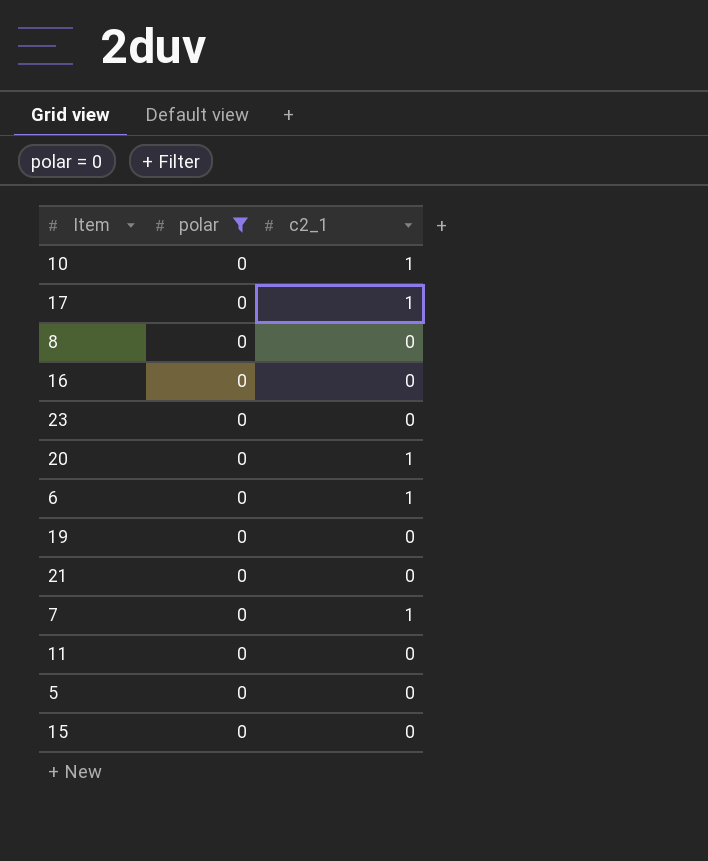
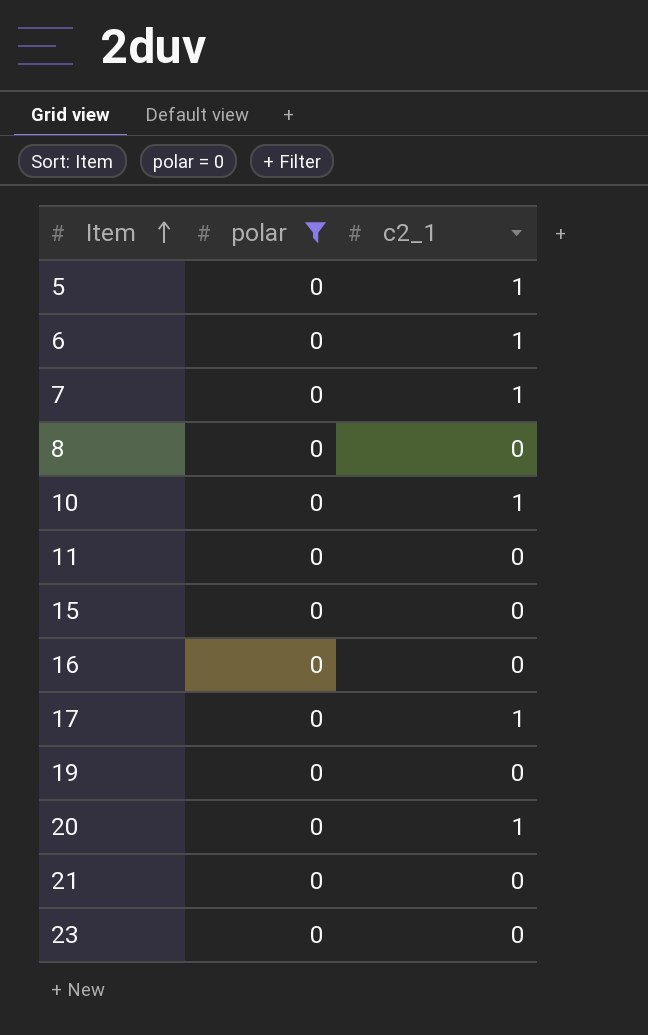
row order: none -> Item ascending
5 | c2_1: 0 -> 1

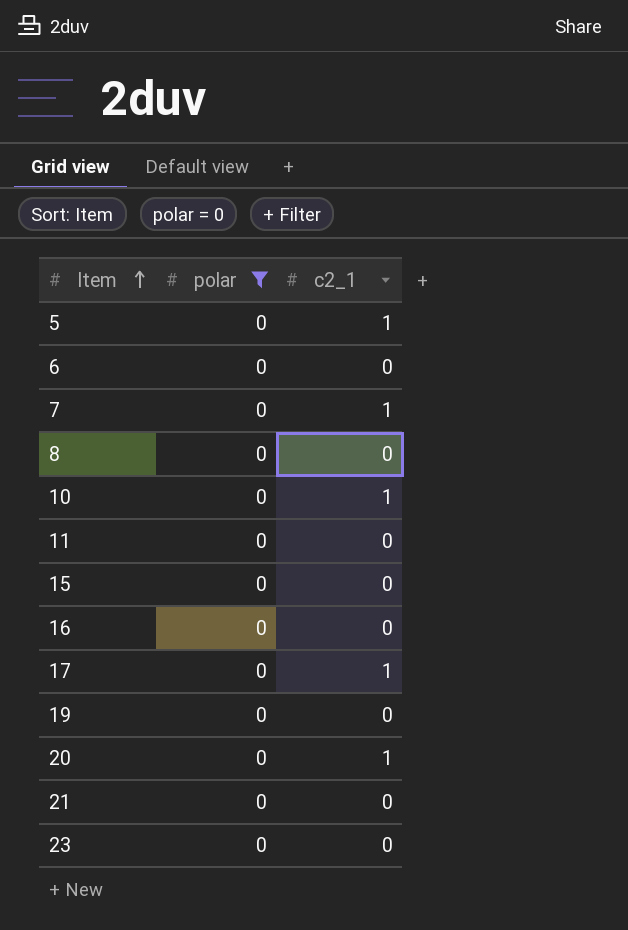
6 | c2_1: 1 -> 0

